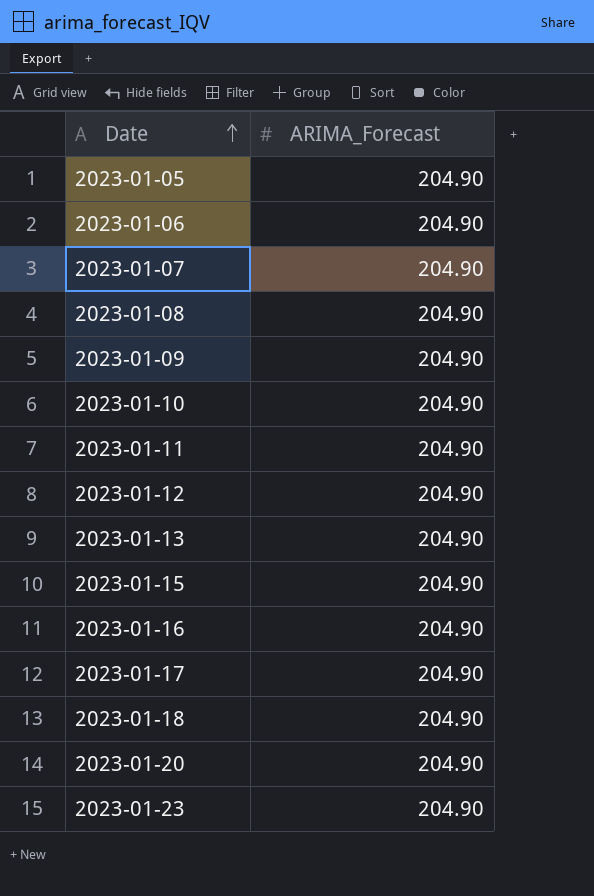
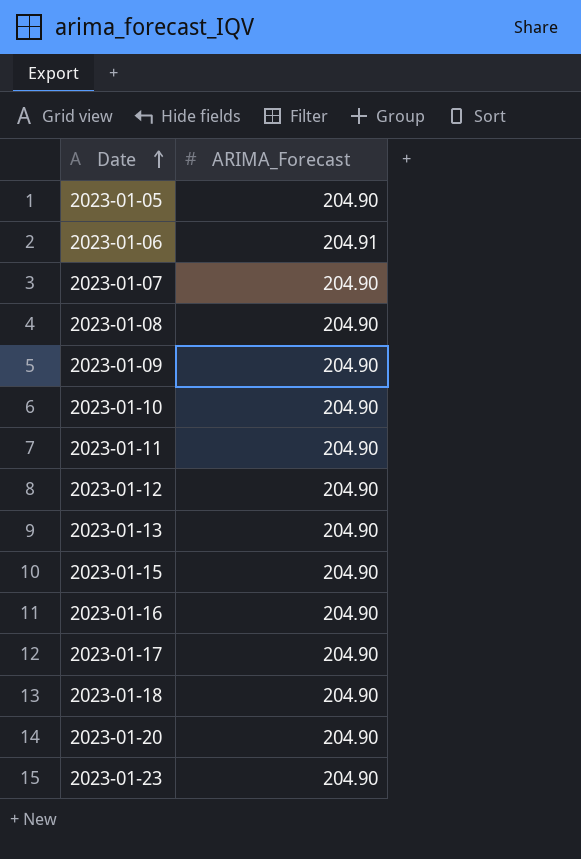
2023-01-06 | ARIMA_Forecast: 204.90 -> 204.91

